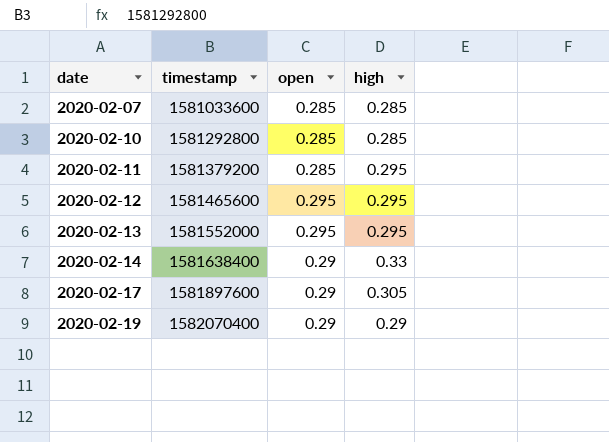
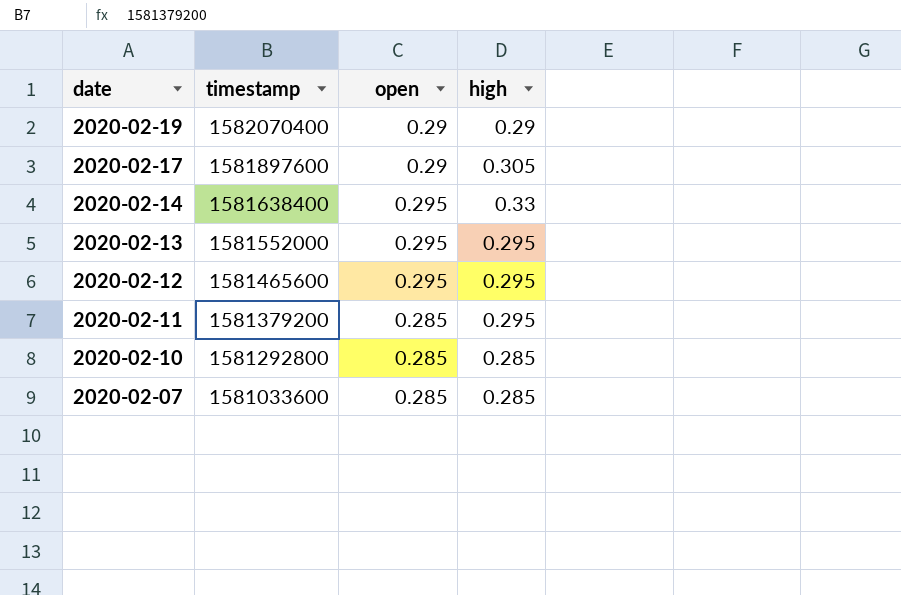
row order: date ascending -> date descending
2020-02-14 | open: 0.29 -> 0.295

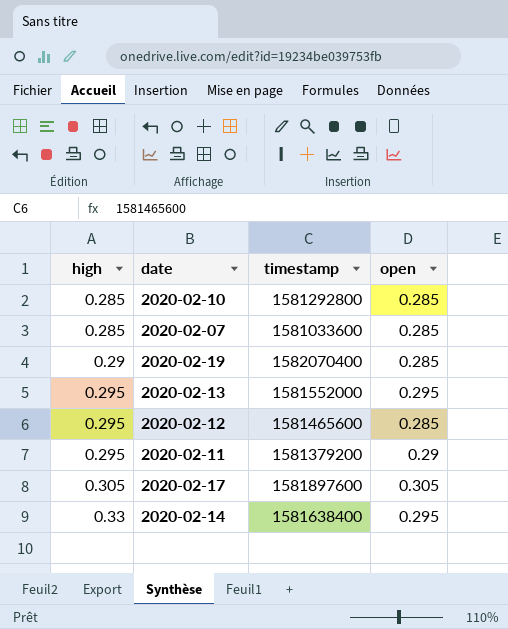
row order: date descending -> high ascending
column high | position: 4 -> 1
2020-02-19 | open: 0.29 -> 0.285
2020-02-12 | open: 0.295 -> 0.285
2020-02-11 | open: 0.285 -> 0.29
2020-02-17 | open: 0.29 -> 0.305

